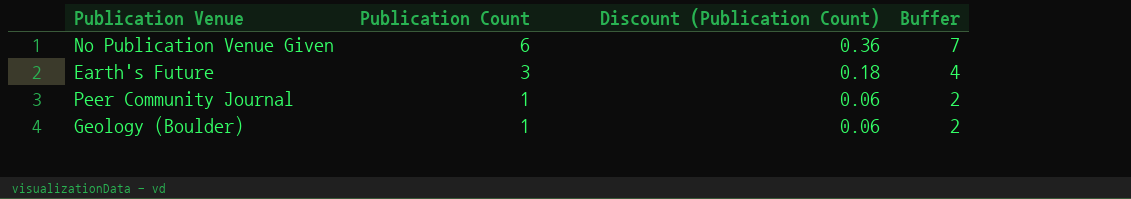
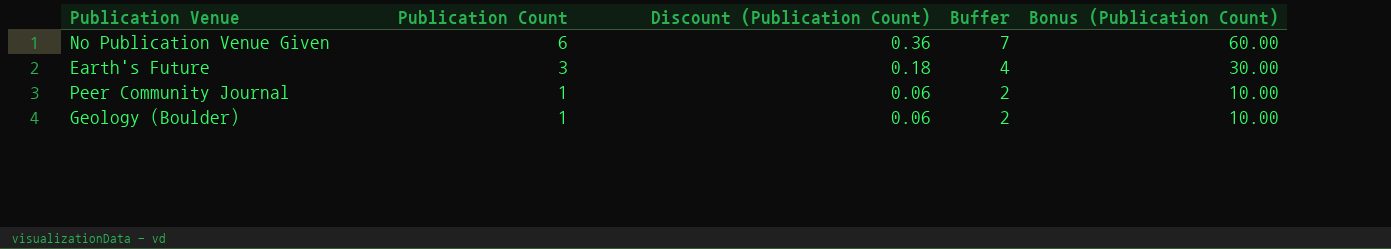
column Bonus (Publication Count) | formula: none -> [Publication Count] * 10

